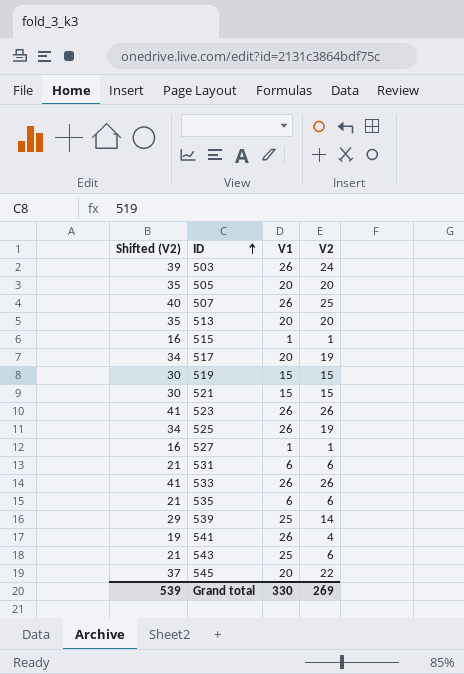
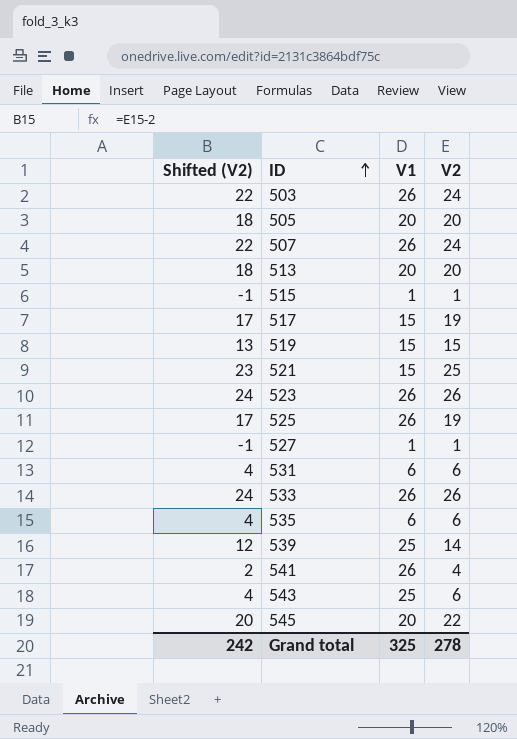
column Shifted (V2) | formula: [V2] + 15 -> [V2] - 2
507 | V2: 25 -> 24
517 | V1: 20 -> 15
521 | V2: 15 -> 25
Grand total | Shifted (V2): 539 -> 242
Grand total | V1: 330 -> 325
Grand total | V2: 269 -> 278

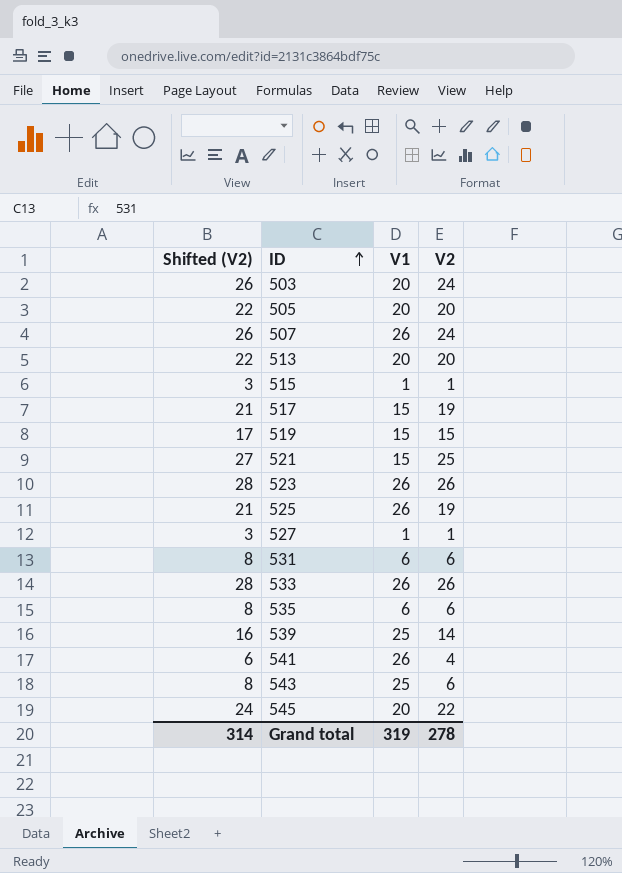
column Shifted (V2) | formula: [V2] - 2 -> [V2] + 2
503 | V1: 26 -> 20
Grand total | Shifted (V2): 242 -> 314
Grand total | V1: 325 -> 319

